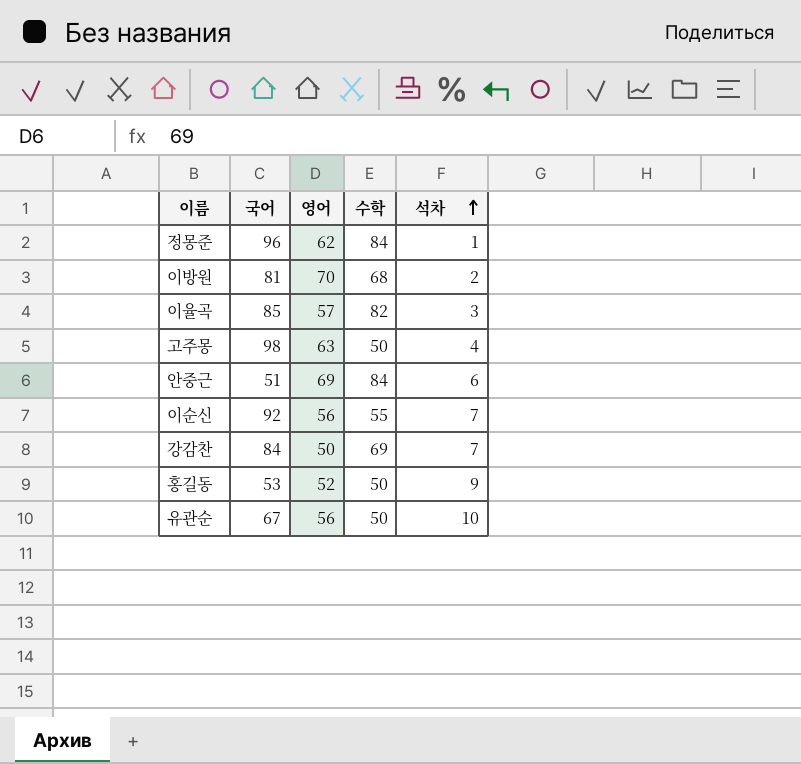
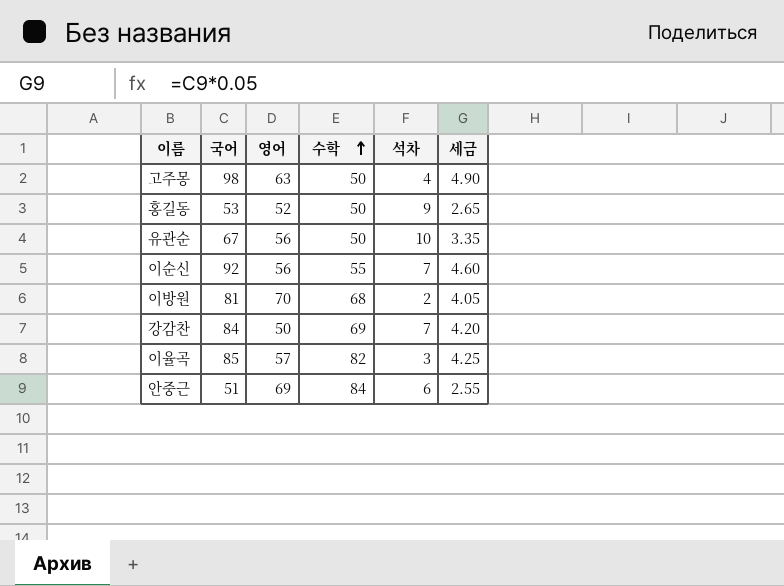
row order: 석차 ascending -> 수학 ascending
column 세금 | formula: none -> [국어] * 0.05
row 정몽준: 96 | 62 | 84 | 1 -> none

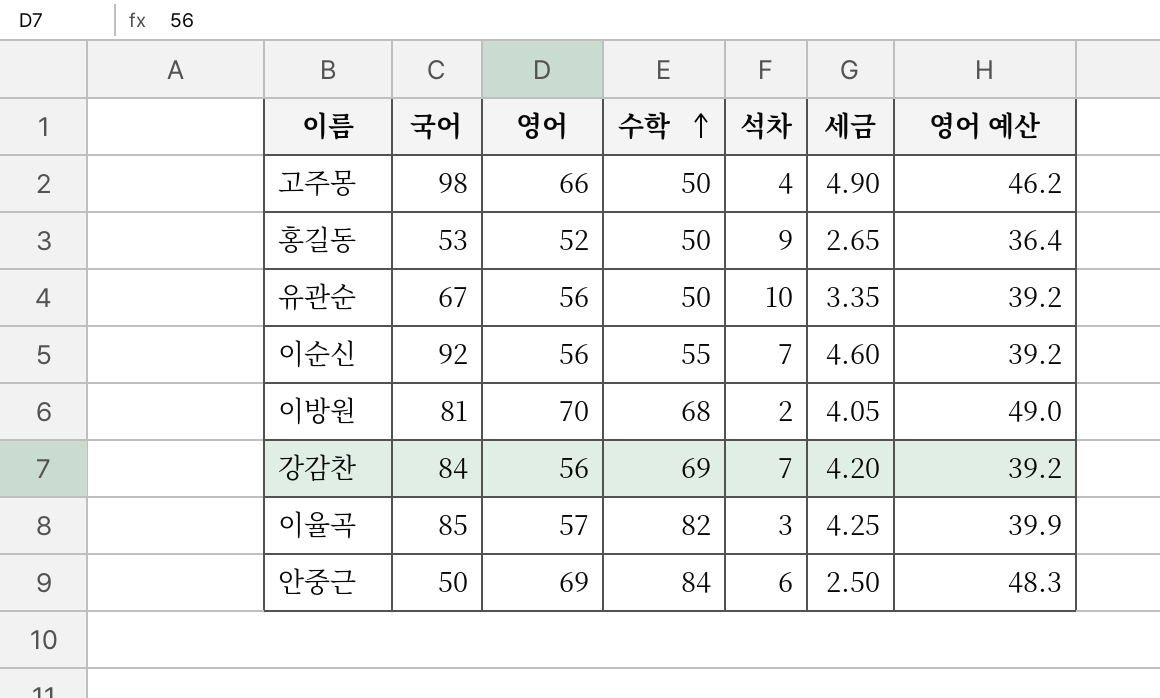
column 영어 예산 | formula: none -> [영어] * 0.7
고주몽 | 영어: 63 -> 66
강감찬 | 영어: 50 -> 56
안중근 | 국어: 51 -> 50
안중근 | 세금: 2.55 -> 2.50

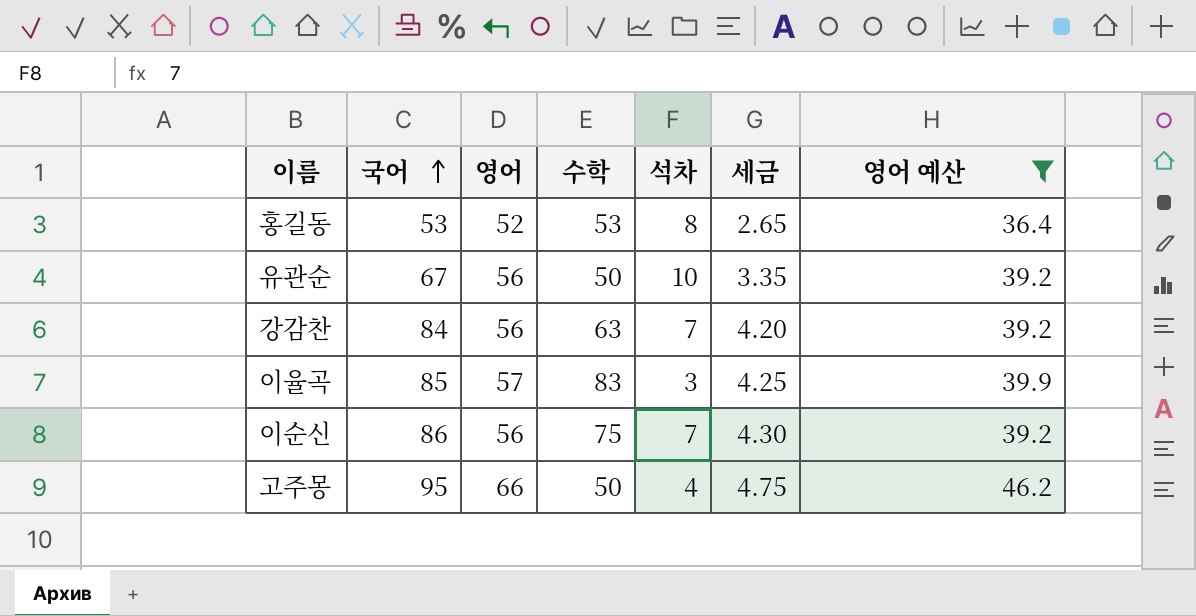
filter: none -> 영어 예산 <= 46.2
row order: 수학 ascending -> 국어 ascending
홍길동 | 수학: 50 -> 53
홍길동 | 석차: 9 -> 8
강감찬 | 수학: 69 -> 63
이율곡 | 수학: 82 -> 83
이순신 | 국어: 92 -> 86
이순신 | 수학: 55 -> 75
이순신 | 세금: 4.60 -> 4.30
고주몽 | 국어: 98 -> 95
고주몽 | 세금: 4.90 -> 4.75

